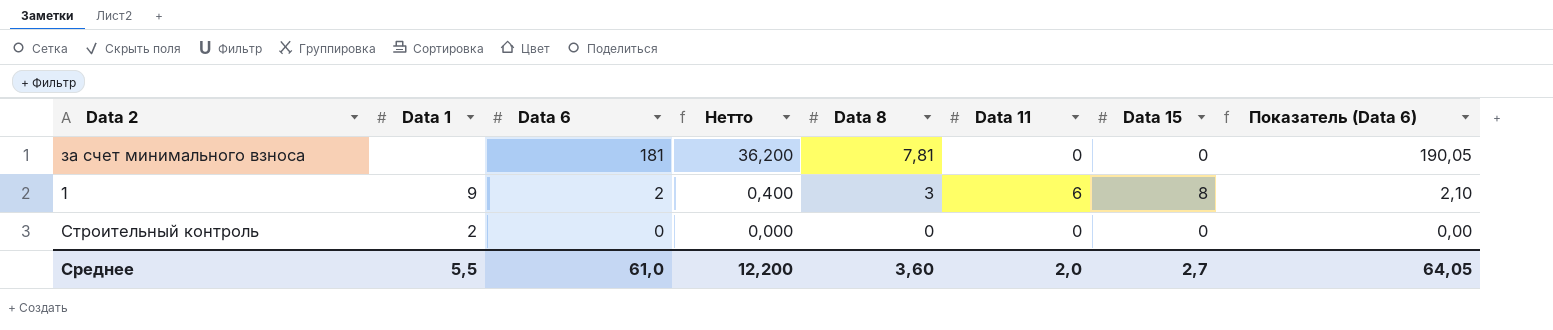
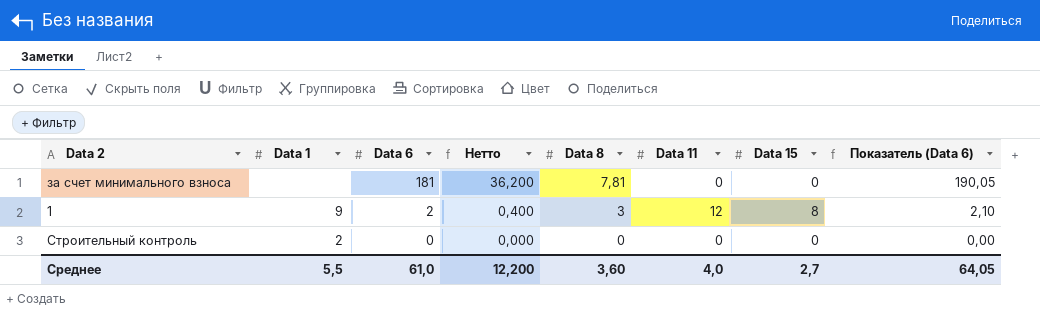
1 | Data 11: 6 -> 12
Среднее | Data 11: 2,0 -> 4,0

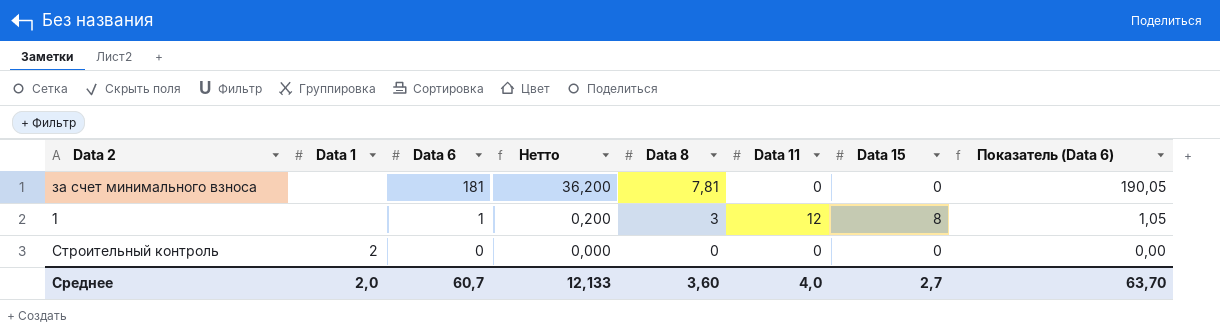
1 | Data 1: 9 -> none
1 | Data 6: 2 -> 1
1 | Нетто: 0,400 -> 0,200
1 | Показатель (Data 6): 2,10 -> 1,05
Среднее | Data 1: 5,5 -> 2,0
Среднее | Data 6: 61,0 -> 60,7
Среднее | Нетто: 12,200 -> 12,133
Среднее | Показатель (Data 6): 64,05 -> 63,70

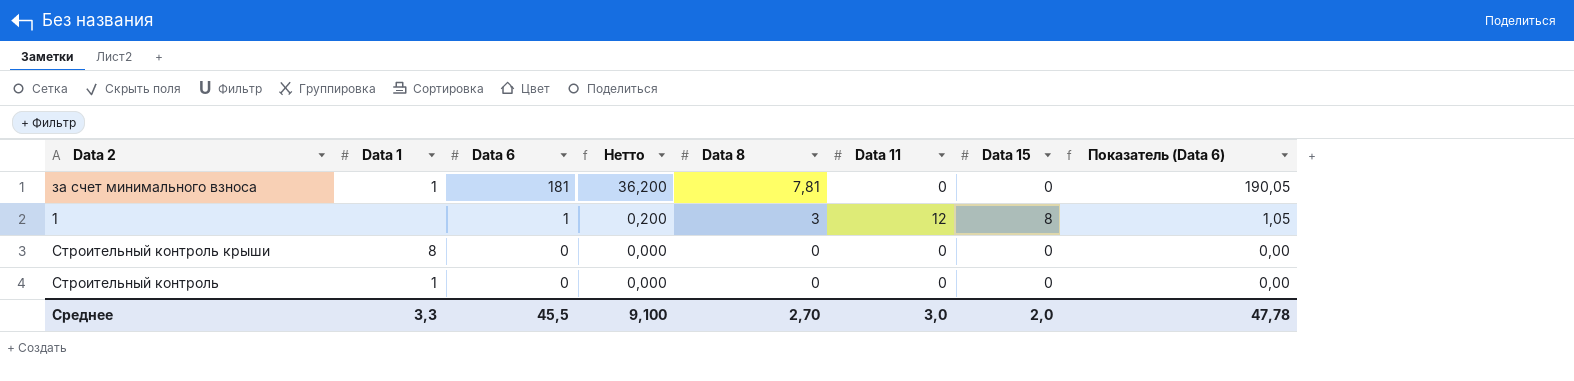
за счет минимального взноса | Data 1: none -> 1
row Строительный контроль крыши: none -> 8 | 0 | 0,000 | 0 | 0 | 0 | 0,00
Строительный контроль | Data 1: 2 -> 1
Среднее | Data 1: 2,0 -> 3,3
Среднее | Data 6: 60,7 -> 45,5
Среднее | Нетто: 12,133 -> 9,100
Среднее | Data 8: 3,60 -> 2,70
Среднее | Data 11: 4,0 -> 3,0
Среднее | Data 15: 2,7 -> 2,0
Среднее | Показатель (Data 6): 63,70 -> 47,78

